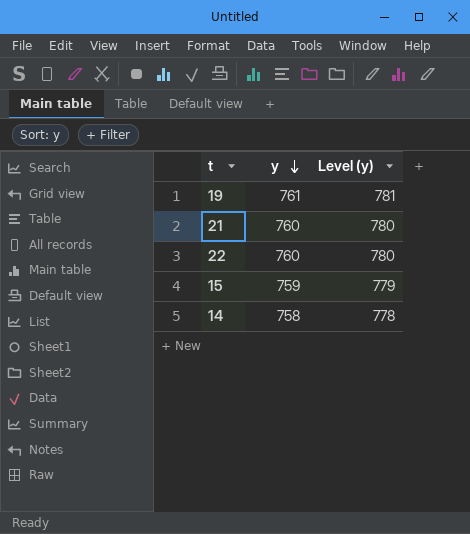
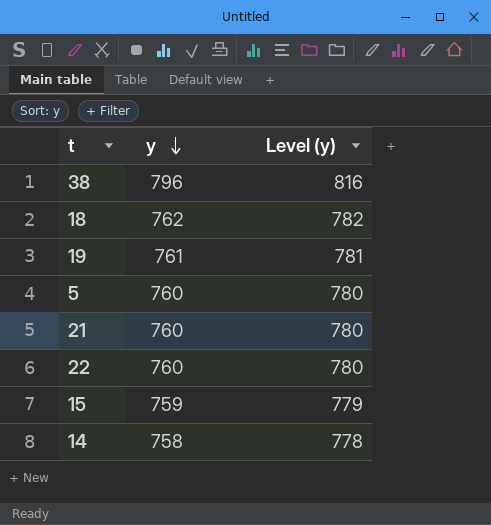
row 38: none -> 796 | 816
row 18: none -> 762 | 782
row 5: none -> 760 | 780

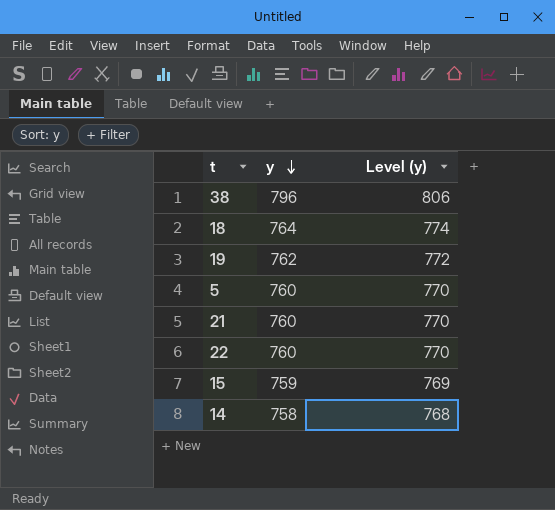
column Level (y) | formula: [y] + 20 -> [y] + 10
18 | y: 762 -> 764
19 | y: 761 -> 762

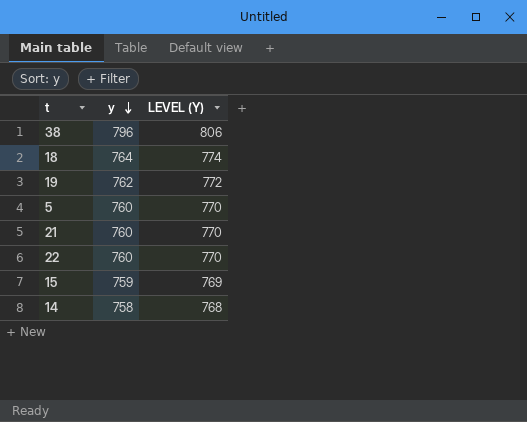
column name: Level (y) -> LEVEL (Y)

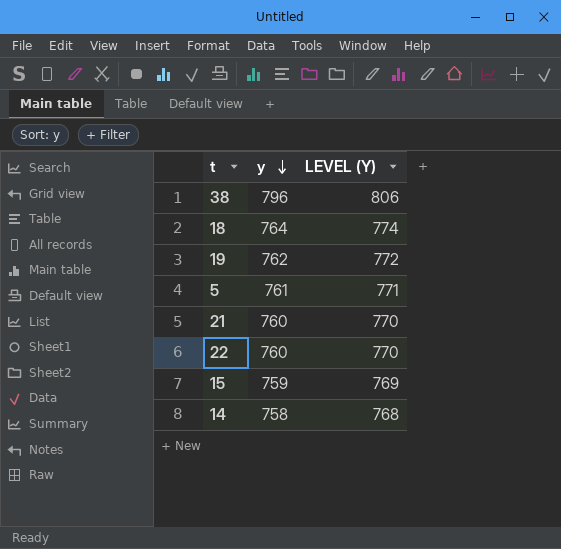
5 | y: 760 -> 761
5 | LEVEL (Y): 770 -> 771

